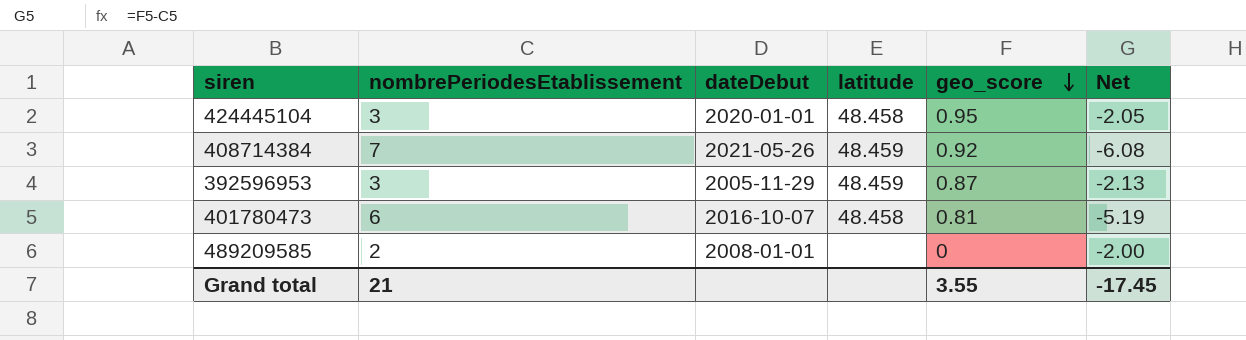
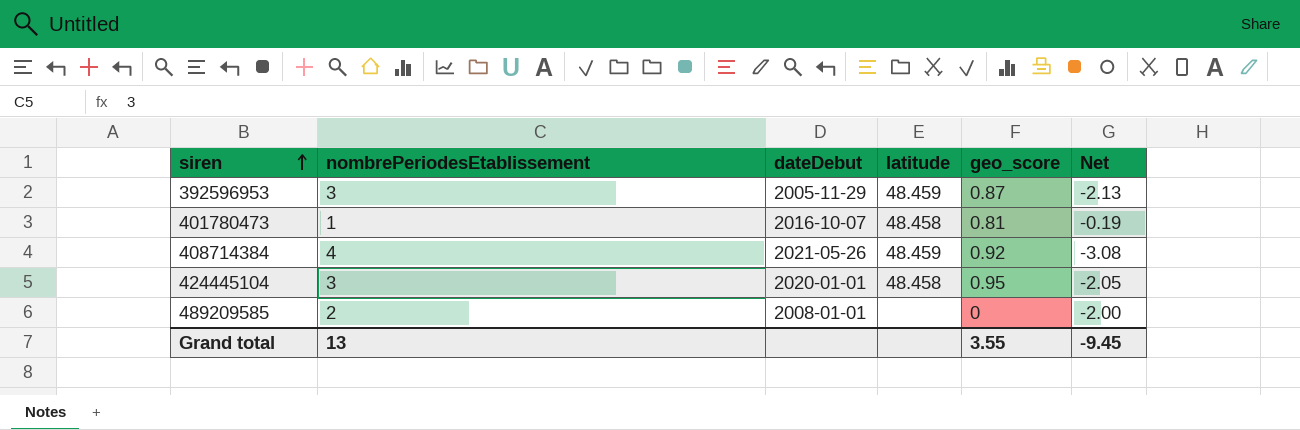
row order: geo_score descending -> siren ascending
401780473 | nombrePeriodesEtablissement: 6 -> 1
401780473 | Net: -5.19 -> -0.19
408714384 | nombrePeriodesEtablissement: 7 -> 4
408714384 | Net: -6.08 -> -3.08
Grand total | nombrePeriodesEtablissement: 21 -> 13
Grand total | Net: -17.45 -> -9.45

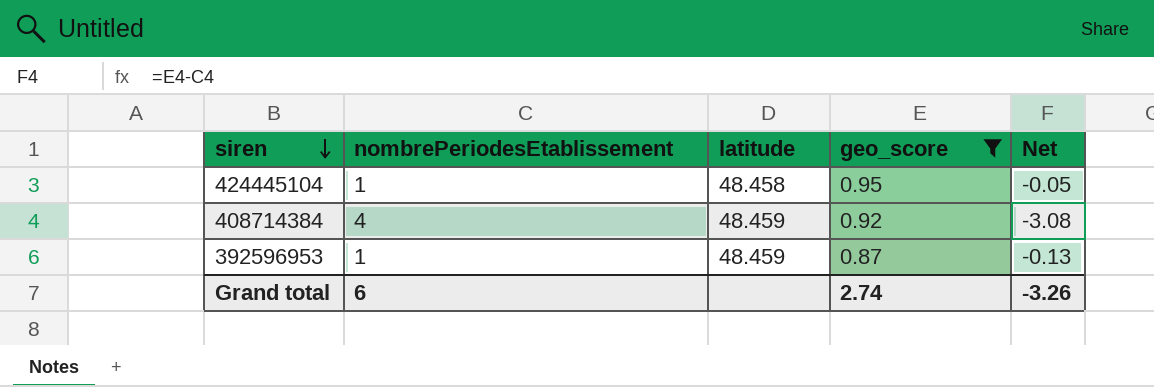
filter: none -> geo_score >= 0.87
row order: siren ascending -> siren descending
column dateDebut | position: 3 -> none
424445104 | nombrePeriodesEtablissement: 3 -> 1
424445104 | Net: -2.05 -> -0.05
392596953 | nombrePeriodesEtablissement: 3 -> 1
392596953 | Net: -2.13 -> -0.13
Grand total | nombrePeriodesEtablissement: 13 -> 6
Grand total | geo_score: 3.55 -> 2.74
Grand total | Net: -9.45 -> -3.26

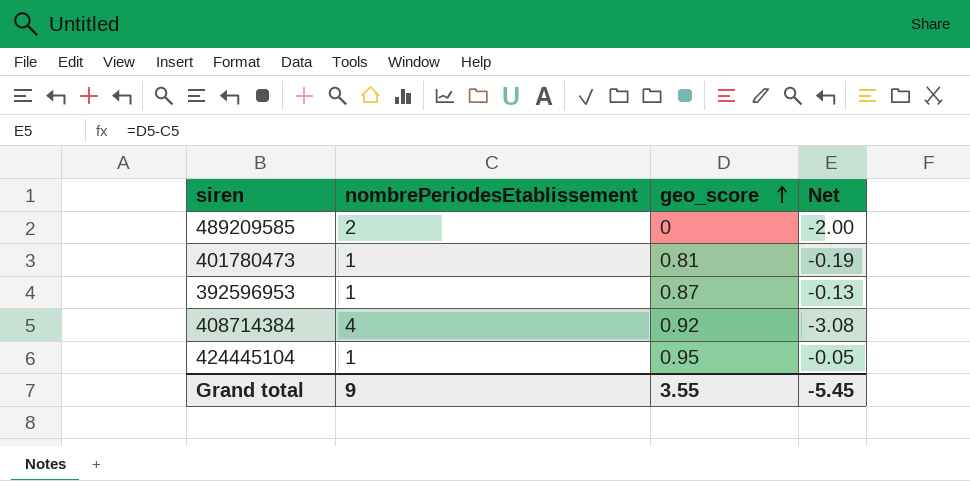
filter: geo_score >= 0.87 -> none
row order: siren descending -> geo_score ascending
column latitude | position: 3 -> none
Grand total | nombrePeriodesEtablissement: 6 -> 9
Grand total | geo_score: 2.74 -> 3.55
Grand total | Net: -3.26 -> -5.45

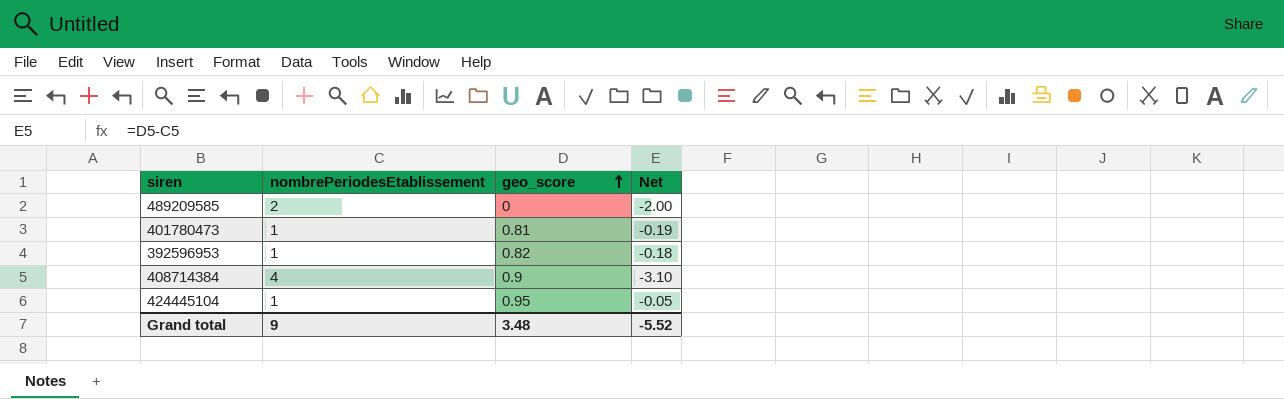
392596953 | geo_score: 0.87 -> 0.82
392596953 | Net: -0.13 -> -0.18
408714384 | geo_score: 0.92 -> 0.9
408714384 | Net: -3.08 -> -3.10
Grand total | geo_score: 3.55 -> 3.48
Grand total | Net: -5.45 -> -5.52

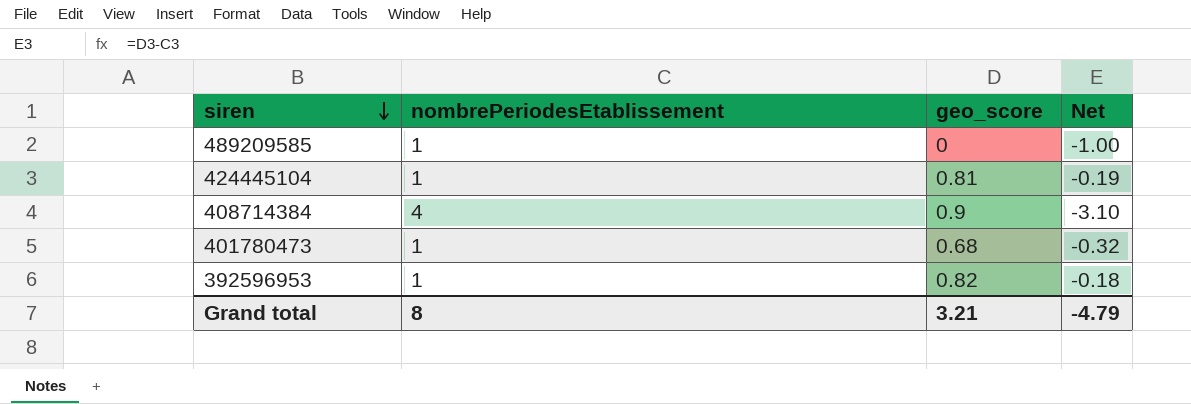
row order: geo_score ascending -> siren descending
489209585 | nombrePeriodesEtablissement: 2 -> 1
489209585 | Net: -2.00 -> -1.00
424445104 | geo_score: 0.95 -> 0.81
424445104 | Net: -0.05 -> -0.19
401780473 | geo_score: 0.81 -> 0.68
401780473 | Net: -0.19 -> -0.32
Grand total | nombrePeriodesEtablissement: 9 -> 8
Grand total | geo_score: 3.48 -> 3.21
Grand total | Net: -5.52 -> -4.79

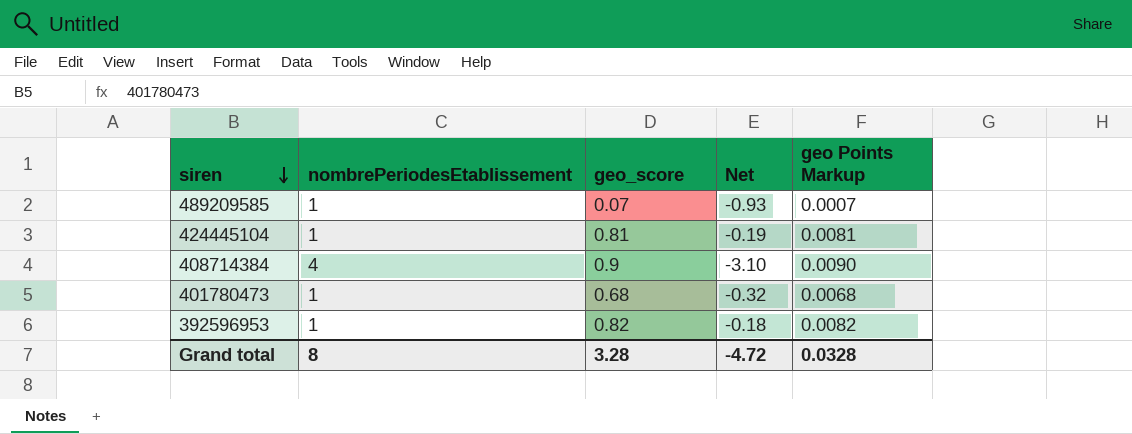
column geo Points Markup | formula: none -> [geo_score] * 0.01
489209585 | geo_score: 0 -> 0.07
489209585 | Net: -1.00 -> -0.93
Grand total | geo_score: 3.21 -> 3.28
Grand total | Net: -4.79 -> -4.72

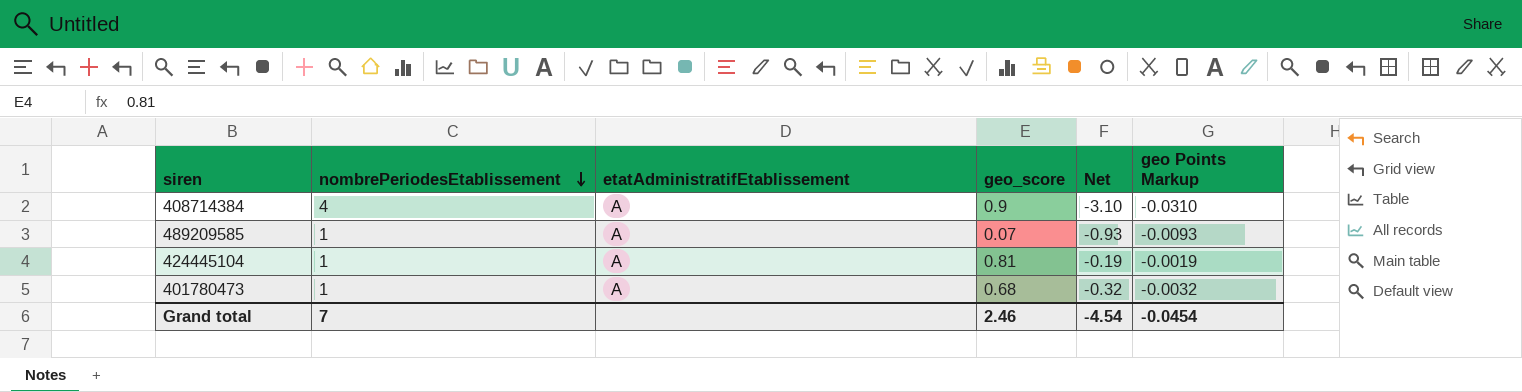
row order: siren descending -> nombrePeriodesEtablissement descending
column etatAdministratifEtablissement | position: none -> 3
column geo Points Markup | formula: [geo_score] * 0.01 -> [Net] * 0.01
row 392596953: 1 | 0.82 | -0.18 | 0.0082 -> none
Grand total | nombrePeriodesEtablissement: 8 -> 7
Grand total | geo_score: 3.28 -> 2.46
Grand total | Net: -4.72 -> -4.54
Grand total | geo Points Markup: 0.0328 -> -0.0454

